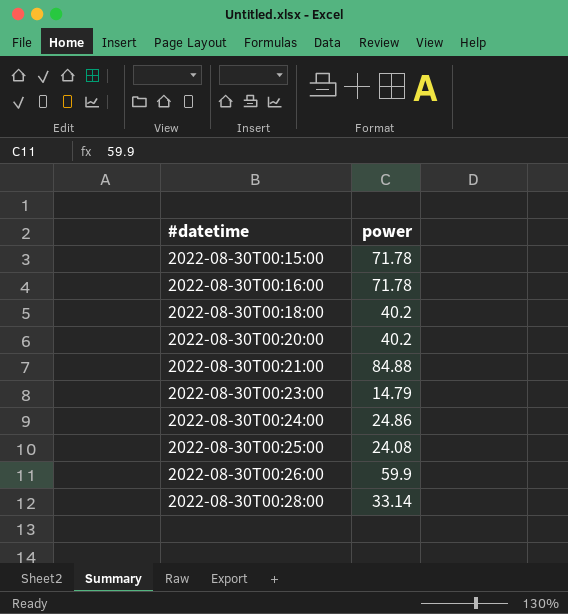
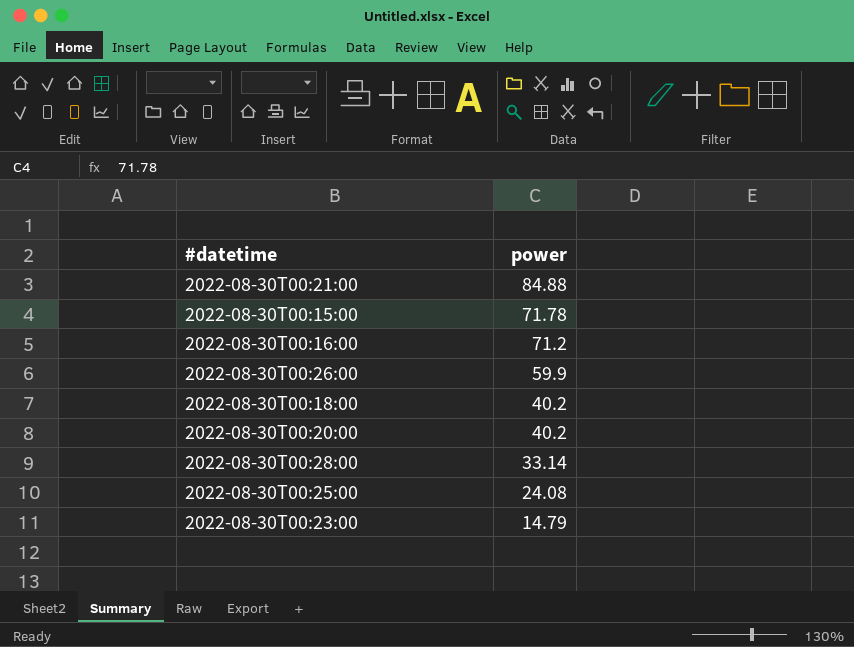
row order: #datetime ascending -> power descending
row 2022-08-30T00:24:00: 24.86 -> none
2022-08-30T00:16:00 | power: 71.78 -> 71.2

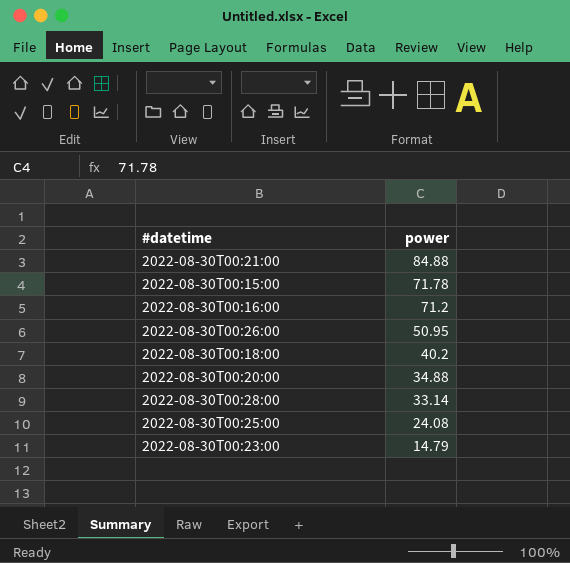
2022-08-30T00:26:00 | power: 59.9 -> 50.95
2022-08-30T00:20:00 | power: 40.2 -> 34.88

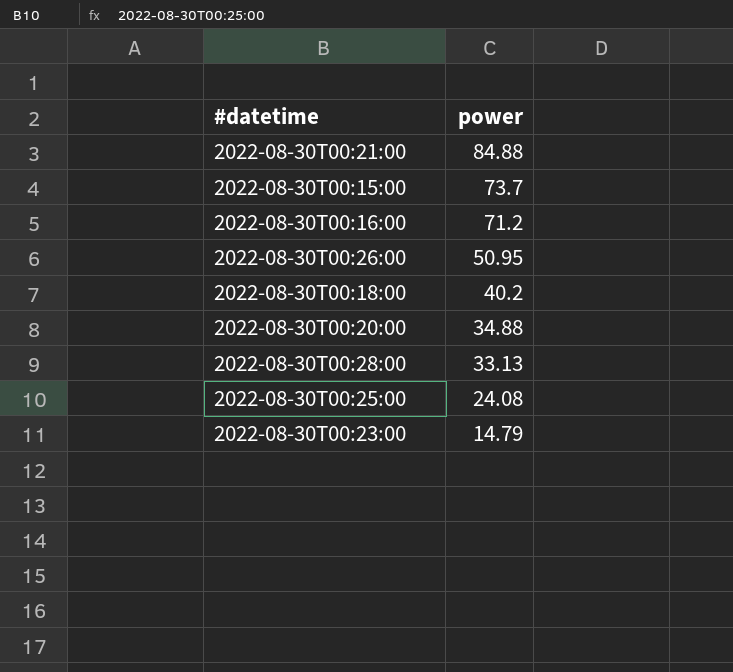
2022-08-30T00:15:00 | power: 71.78 -> 73.7
2022-08-30T00:28:00 | power: 33.14 -> 33.13

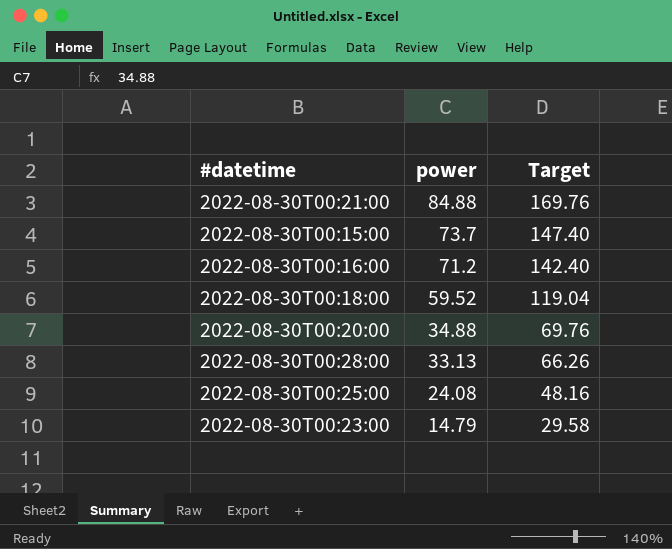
column Target | formula: none -> [power] * 2
row 2022-08-30T00:26:00: 50.95 -> none
2022-08-30T00:18:00 | power: 40.2 -> 59.52

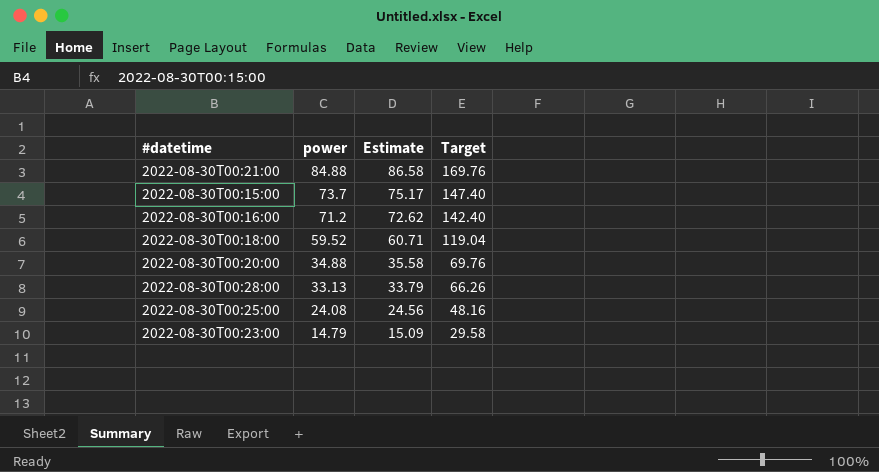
column Estimate | formula: none -> [power] * 1.02

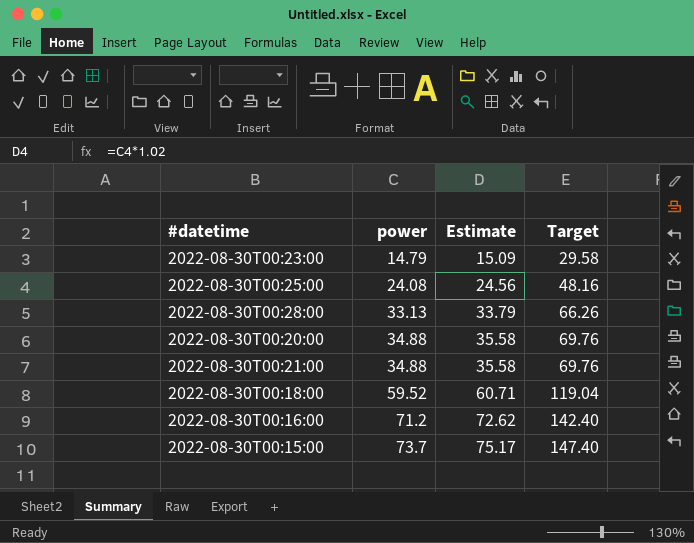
row order: power descending -> power ascending
2022-08-30T00:21:00 | power: 84.88 -> 34.88
2022-08-30T00:21:00 | Estimate: 86.58 -> 35.58
2022-08-30T00:21:00 | Target: 169.76 -> 69.76

